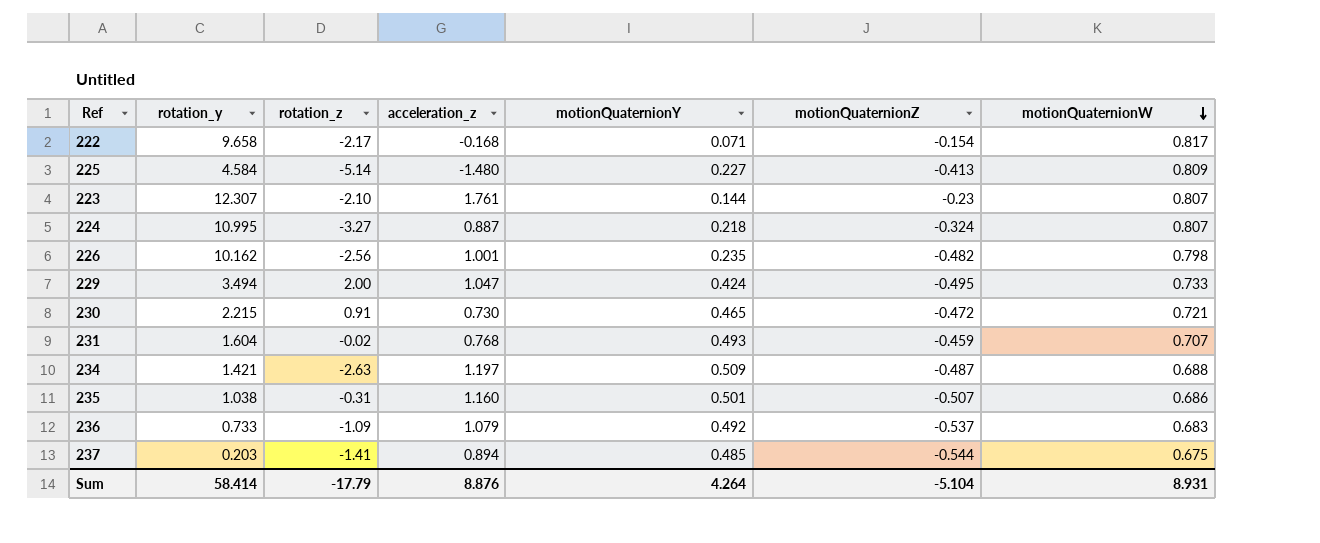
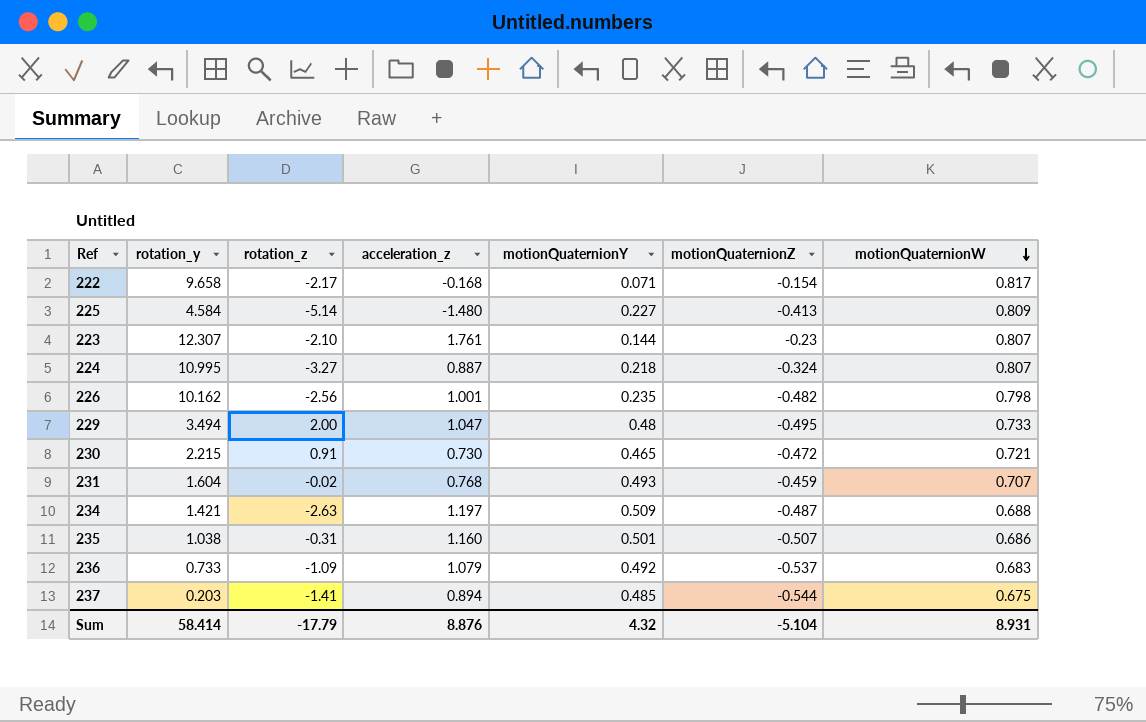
229 | motionQuaternionY: 0.424 -> 0.48
Sum | motionQuaternionY: 4.264 -> 4.32

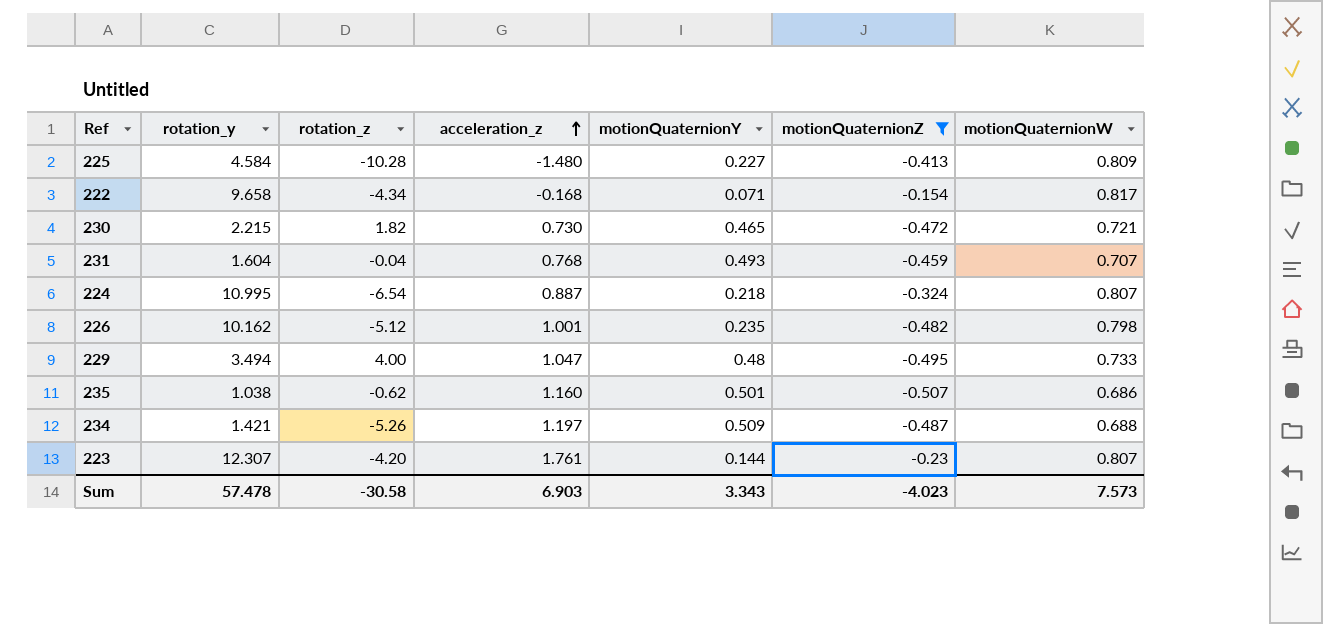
filter: none -> motionQuaternionZ >= -0.507
row order: motionQuaternionW descending -> acceleration_z ascending
225 | rotation_z: -5.14 -> -10.28
222 | rotation_z: -2.17 -> -4.34
230 | rotation_z: 0.91 -> 1.82
231 | rotation_z: -0.02 -> -0.04
224 | rotation_z: -3.27 -> -6.54
226 | rotation_z: -2.56 -> -5.12
229 | rotation_z: 2.00 -> 4.00
235 | rotation_z: -0.31 -> -0.62
234 | rotation_z: -2.63 -> -5.26
223 | rotation_z: -2.10 -> -4.20
Sum | rotation_y: 58.414 -> 57.478
Sum | rotation_z: -17.79 -> -30.58
Sum | acceleration_z: 8.876 -> 6.903
Sum | motionQuaternionY: 4.32 -> 3.343
Sum | motionQuaternionZ: -5.104 -> -4.023
Sum | motionQuaternionW: 8.931 -> 7.573

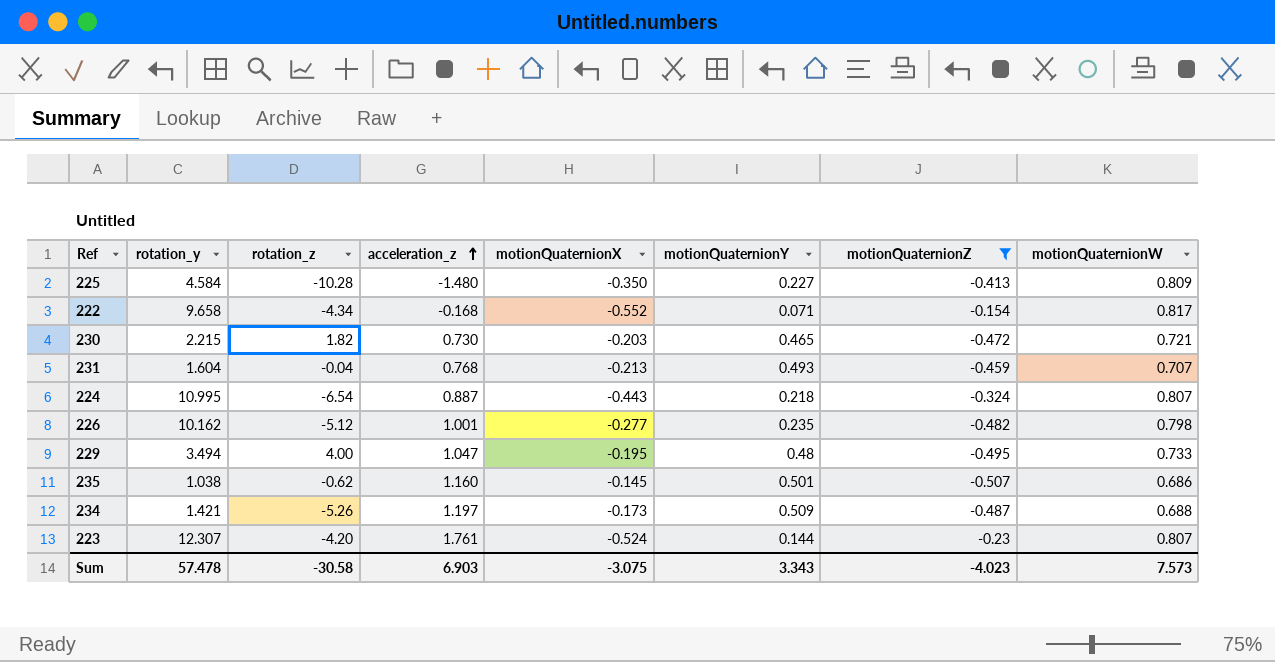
column motionQuaternionX | position: none -> 5

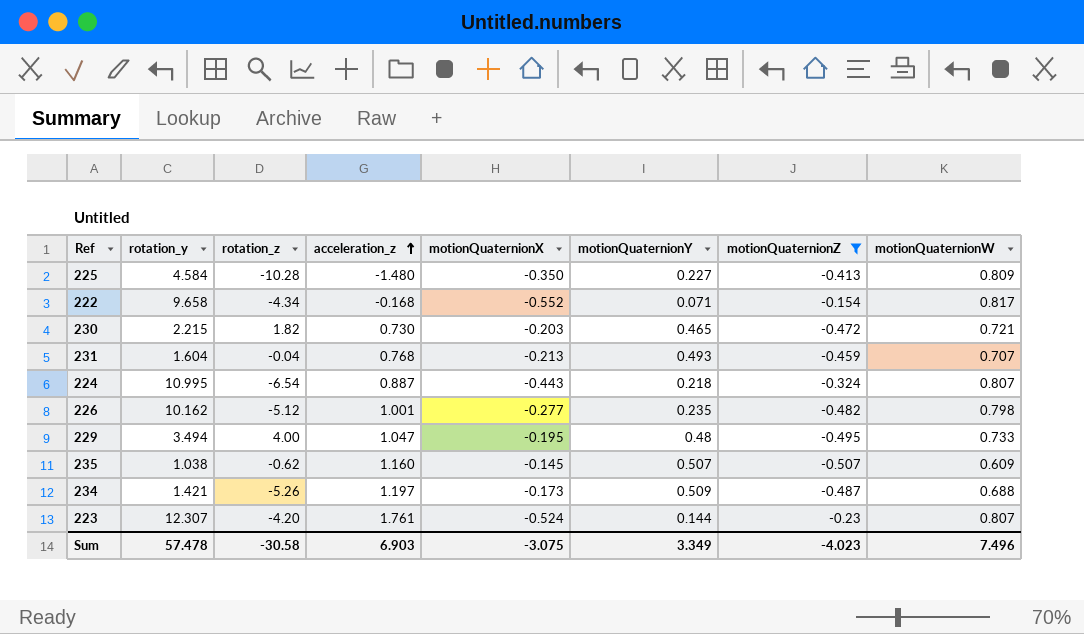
235 | motionQuaternionY: 0.501 -> 0.507
235 | motionQuaternionW: 0.686 -> 0.609
Sum | motionQuaternionY: 3.343 -> 3.349
Sum | motionQuaternionW: 7.573 -> 7.496

